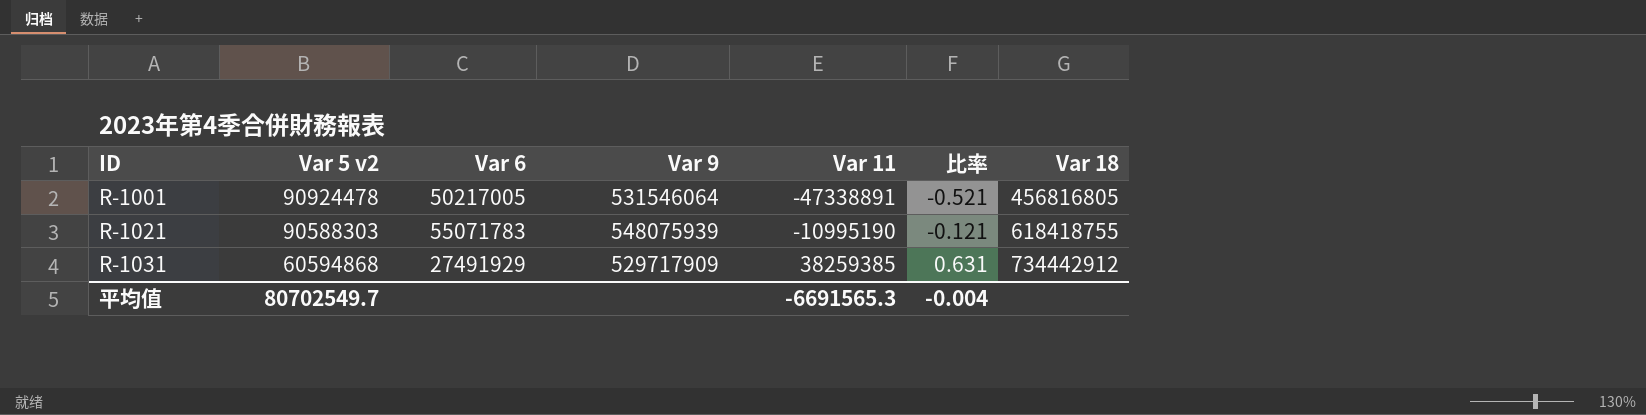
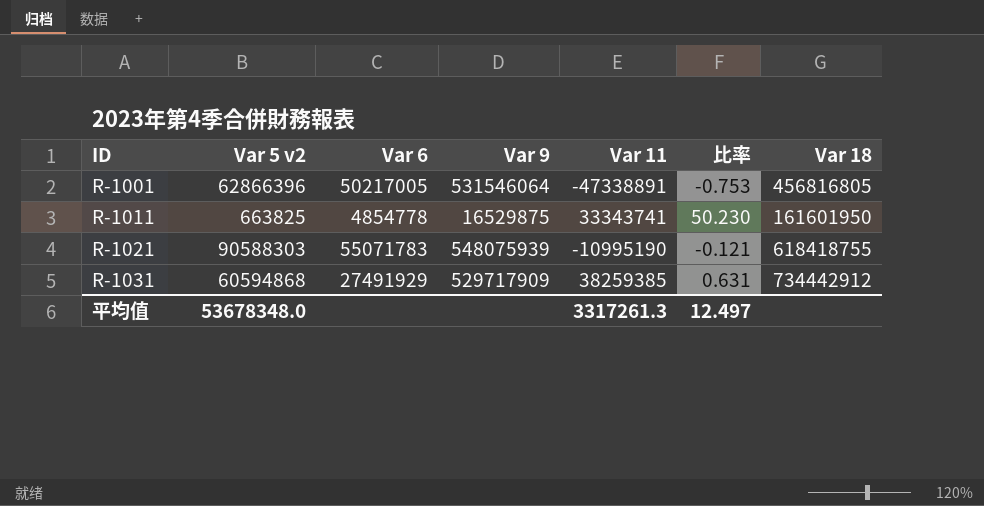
R-1001 | Var 5 v2: 90924478 -> 62866396
R-1001 | 比率: -0.521 -> -0.753
row R-1011: none -> 663825 | 4854778 | 16529875 | 33343741 | 50.230 | 161601950
平均值 | Var 5 v2: 80702549.7 -> 53678348.0
平均值 | Var 11: -6691565.3 -> 3317261.3
平均值 | 比率: -0.004 -> 12.497

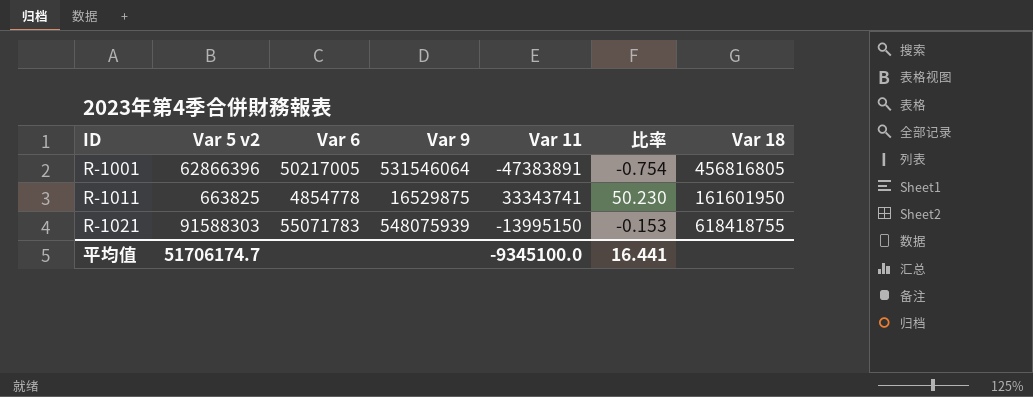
row R-1031: 60594868 | 27491929 | 529717909 | 38259385 | 0.631 | 734442912 -> none
R-1001 | Var 11: -47338891 -> -47383891
R-1001 | 比率: -0.753 -> -0.754
R-1021 | Var 5 v2: 90588303 -> 91588303
R-1021 | Var 11: -10995190 -> -13995150
R-1021 | 比率: -0.121 -> -0.153
平均值 | Var 5 v2: 53678348.0 -> 51706174.7
平均值 | Var 11: 3317261.3 -> -9345100.0
平均值 | 比率: 12.497 -> 16.441

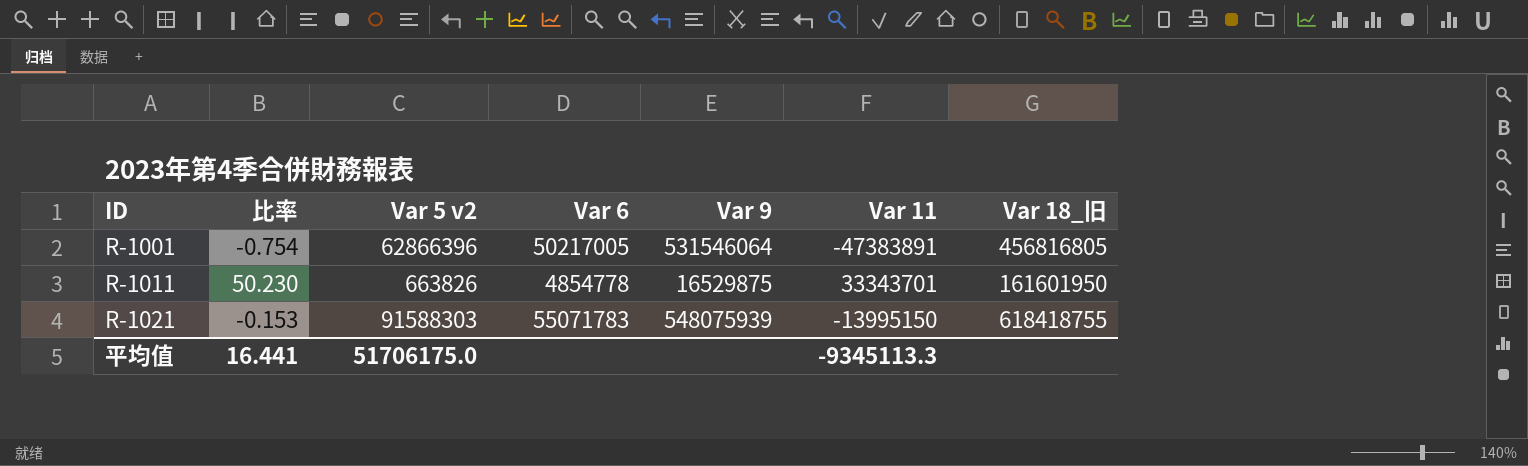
column 比率 | position: 6 -> 2
column name: Var 18 -> Var 18_旧
R-1011 | Var 5 v2: 663825 -> 663826
R-1011 | Var 11: 33343741 -> 33343701
平均值 | Var 5 v2: 51706174.7 -> 51706175.0
平均值 | Var 11: -9345100.0 -> -9345113.3

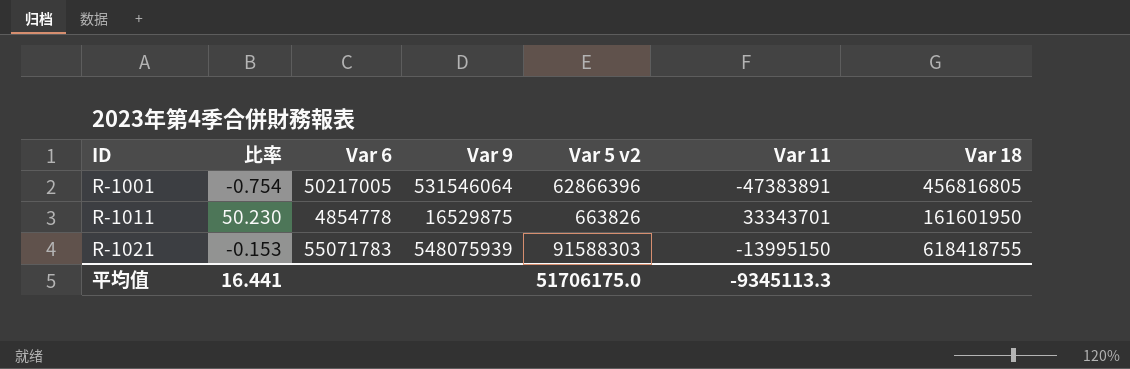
column Var 5 v2 | position: 3 -> 5
column name: Var 18_旧 -> Var 18

